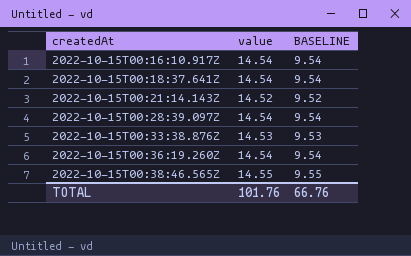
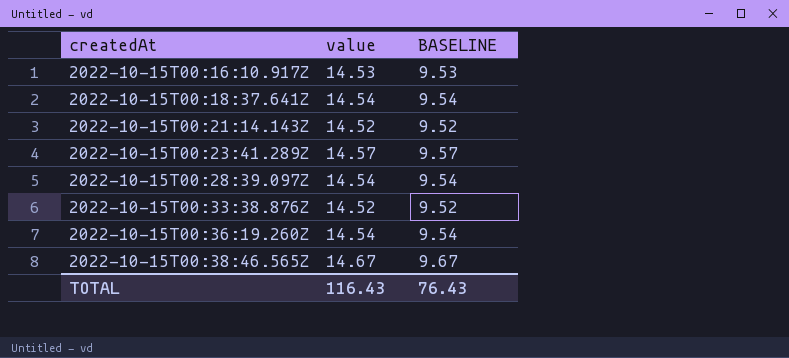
2022-10-15T00:16:10.917Z | value: 14.54 -> 14.53
2022-10-15T00:16:10.917Z | BASELINE: 9.54 -> 9.53
row 2022-10-15T00:23:41.289Z: none -> 14.57 | 9.57
2022-10-15T00:33:38.876Z | value: 14.53 -> 14.52
2022-10-15T00:33:38.876Z | BASELINE: 9.53 -> 9.52
2022-10-15T00:38:46.565Z | value: 14.55 -> 14.67
2022-10-15T00:38:46.565Z | BASELINE: 9.55 -> 9.67
TOTAL | value: 101.76 -> 116.43
TOTAL | BASELINE: 66.76 -> 76.43

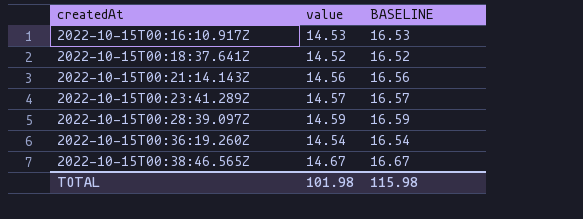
column BASELINE | formula: [value] - 5 -> [value] + 2
row 2022-10-15T00:33:38.876Z: 14.52 | 9.52 -> none
2022-10-15T00:18:37.641Z | value: 14.54 -> 14.52
2022-10-15T00:21:14.143Z | value: 14.52 -> 14.56
2022-10-15T00:28:39.097Z | value: 14.54 -> 14.59
TOTAL | value: 116.43 -> 101.98
TOTAL | BASELINE: 76.43 -> 115.98

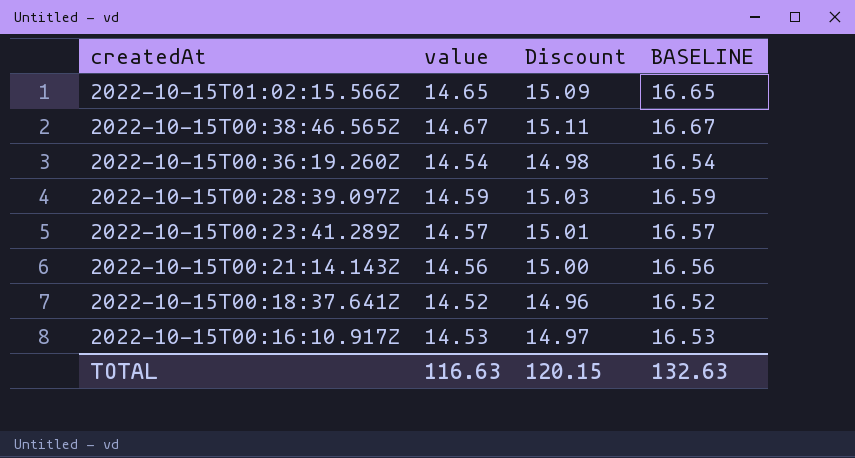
row order: createdAt ascending -> createdAt descending
column Discount | formula: none -> [value] * 1.03
row 2022-10-15T01:02:15.566Z: none -> 14.65 | 15.09 | 16.65
TOTAL | value: 101.98 -> 116.63
TOTAL | BASELINE: 115.98 -> 132.63

